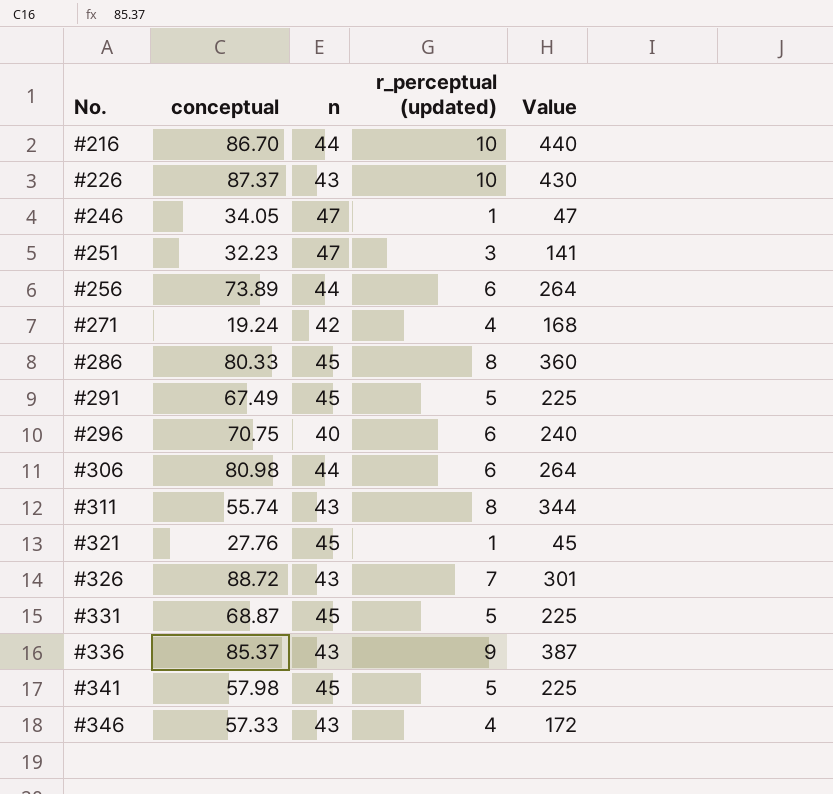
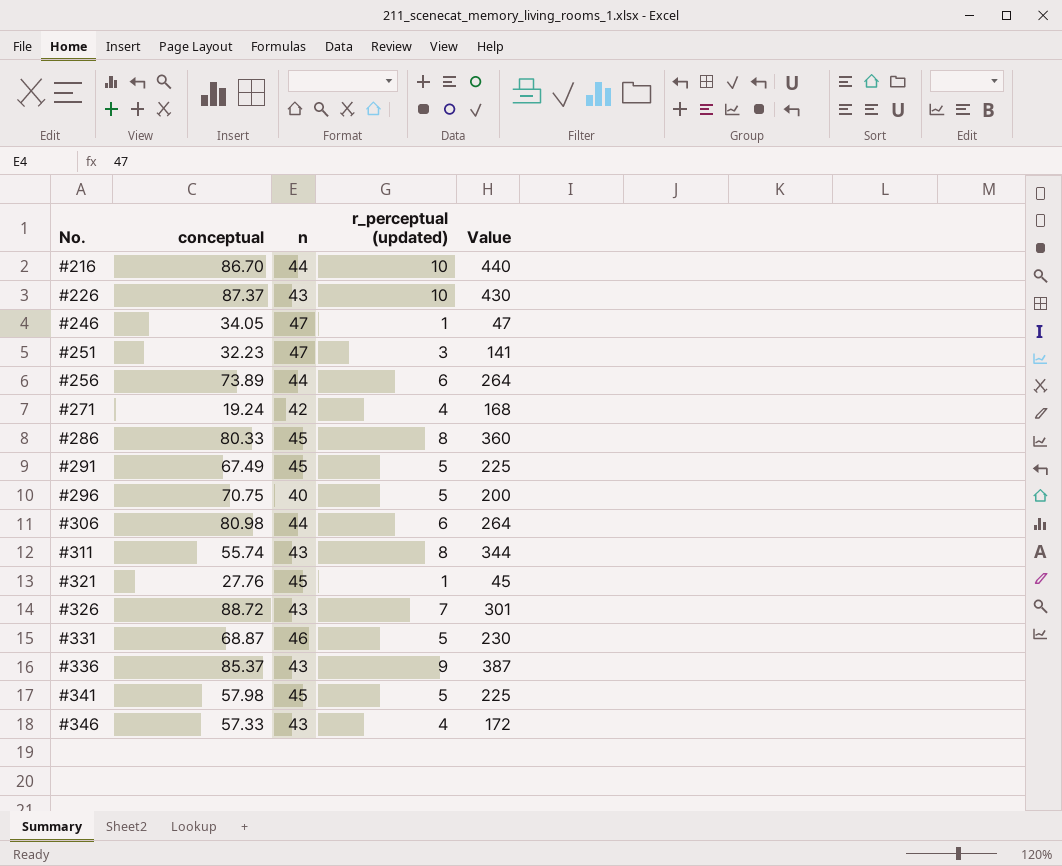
#296 | r_perceptual (updated): 6 -> 5
#296 | Value: 240 -> 200
#331 | n: 45 -> 46
#331 | Value: 225 -> 230

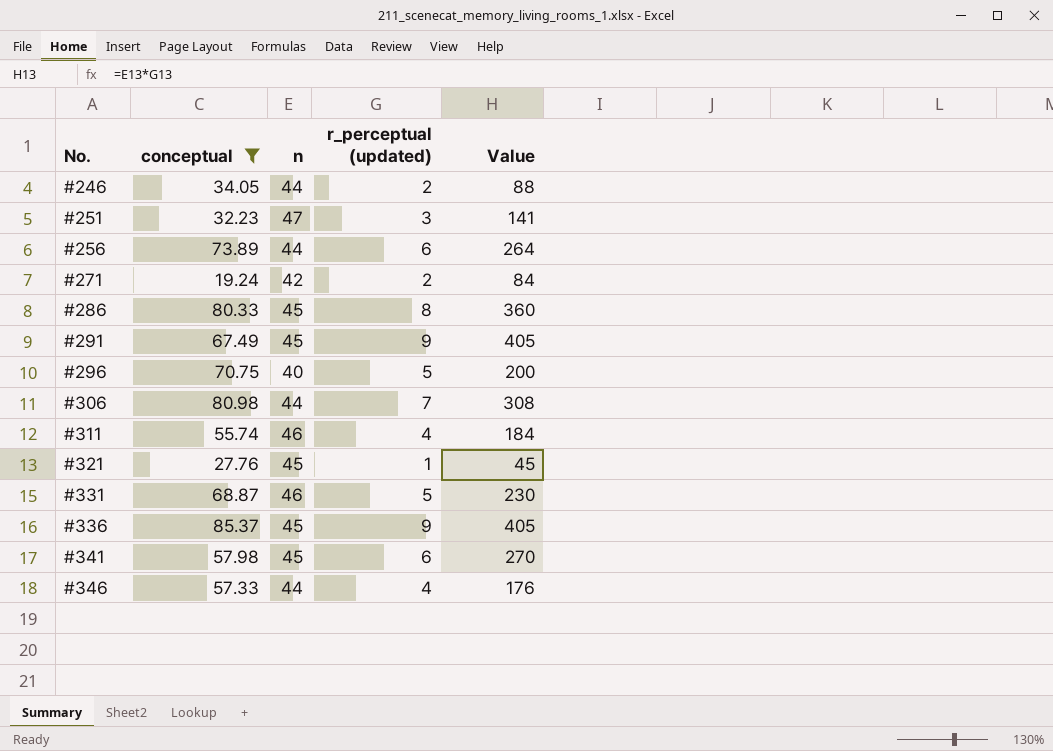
filter: none -> conceptual <= 85.37
#246 | n: 47 -> 44
#246 | r_perceptual (updated): 1 -> 2
#246 | Value: 47 -> 88
#271 | r_perceptual (updated): 4 -> 2
#271 | Value: 168 -> 84
#291 | r_perceptual (updated): 5 -> 9
#291 | Value: 225 -> 405
#306 | r_perceptual (updated): 6 -> 7
#306 | Value: 264 -> 308
#311 | n: 43 -> 46
#311 | r_perceptual (updated): 8 -> 4
#311 | Value: 344 -> 184
#336 | n: 43 -> 45
#336 | Value: 387 -> 405
#341 | r_perceptual (updated): 5 -> 6
#341 | Value: 225 -> 270
#346 | n: 43 -> 44
#346 | Value: 172 -> 176

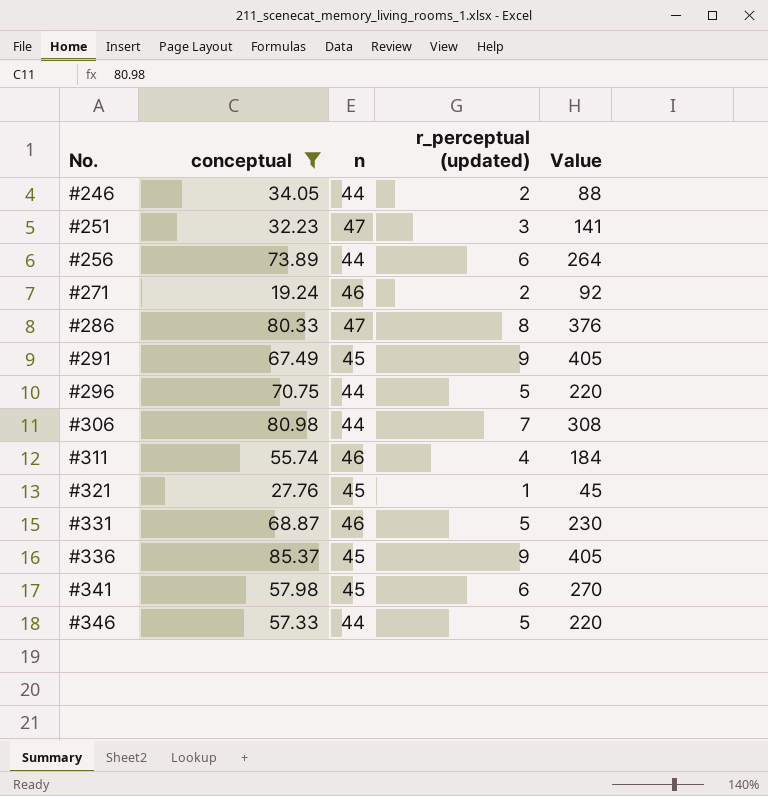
#271 | n: 42 -> 46
#271 | Value: 84 -> 92
#286 | n: 45 -> 47
#286 | Value: 360 -> 376
#296 | n: 40 -> 44
#296 | Value: 200 -> 220
#346 | r_perceptual (updated): 4 -> 5
#346 | Value: 176 -> 220

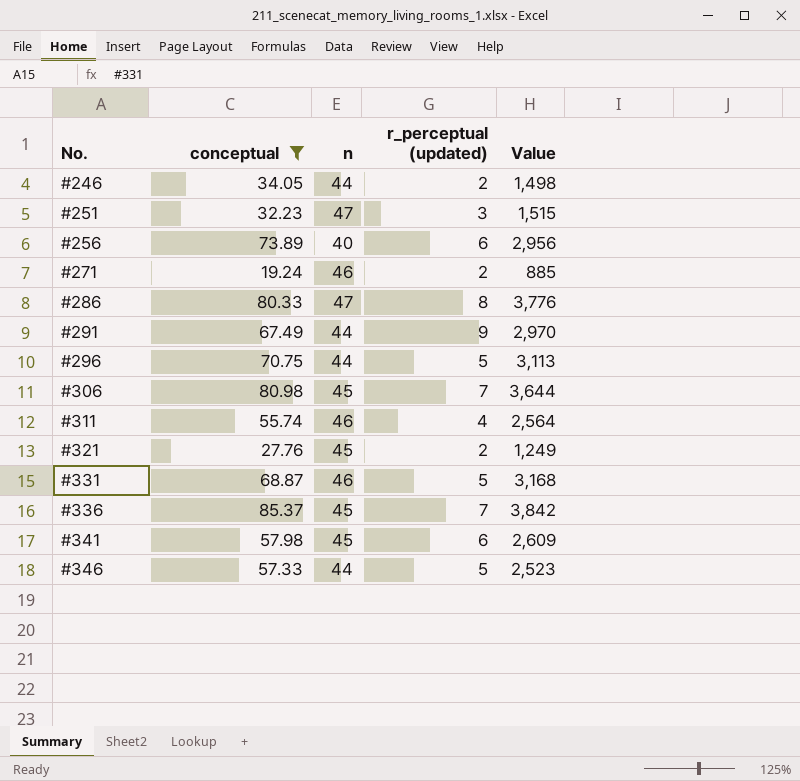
column Value | formula: [n] * [r_perceptual (updated)] -> [conceptual] * [n]
#256 | n: 44 -> 40
#291 | n: 45 -> 44
#306 | n: 44 -> 45
#321 | r_perceptual (updated): 1 -> 2
#336 | r_perceptual (updated): 9 -> 7

